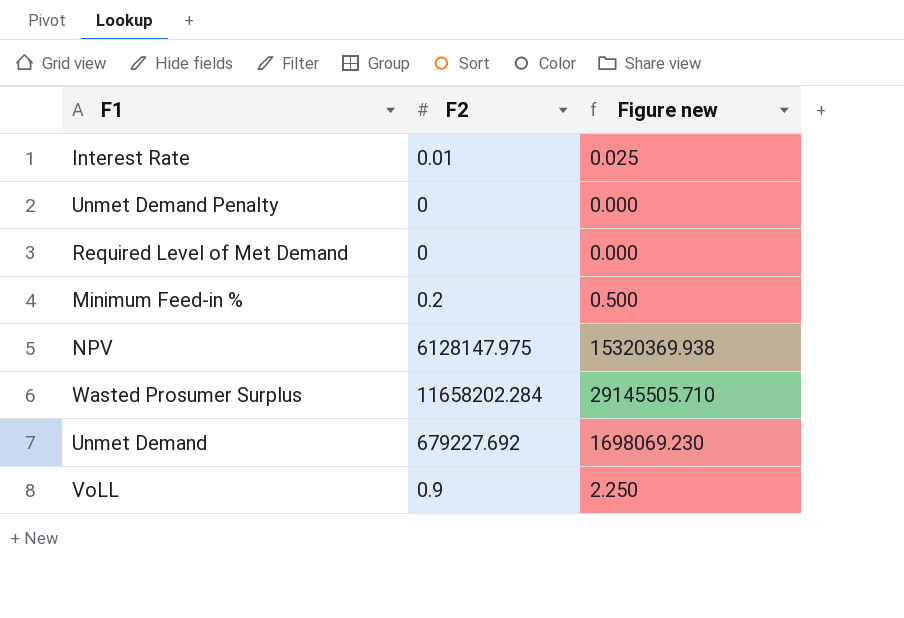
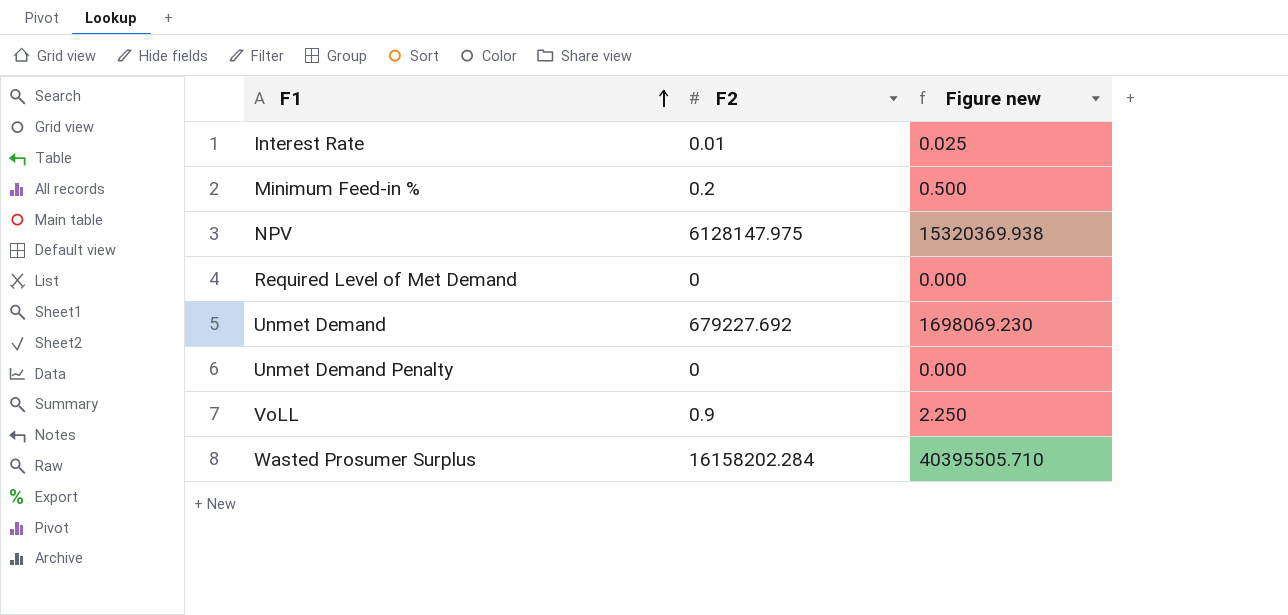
row order: none -> F1 ascending
Wasted Prosumer Surplus | F2: 11658202.284 -> 16158202.284
Wasted Prosumer Surplus | Figure new: 29145505.710 -> 40395505.710

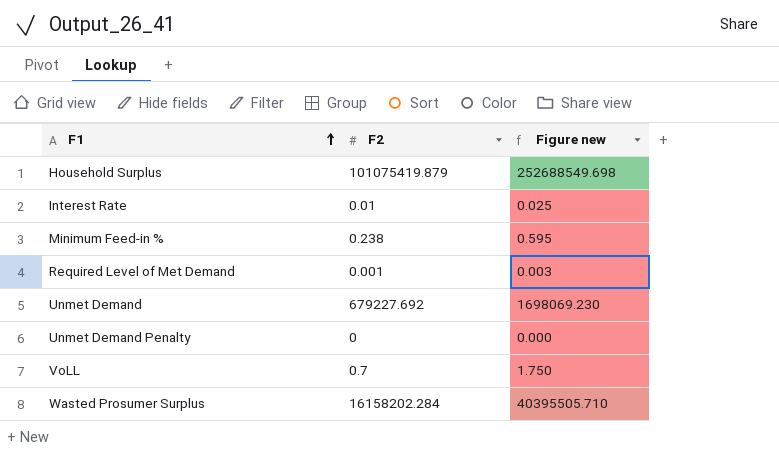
row NPV: 6128147.975 | 15320369.938 -> none
row Household Surplus: none -> 101075419.879 | 252688549.698
Minimum Feed-in % | F2: 0.2 -> 0.238
Minimum Feed-in % | Figure new: 0.500 -> 0.595
Required Level of Met Demand | F2: 0 -> 0.001
Required Level of Met Demand | Figure new: 0.000 -> 0.003
VoLL | F2: 0.9 -> 0.7
VoLL | Figure new: 2.250 -> 1.750

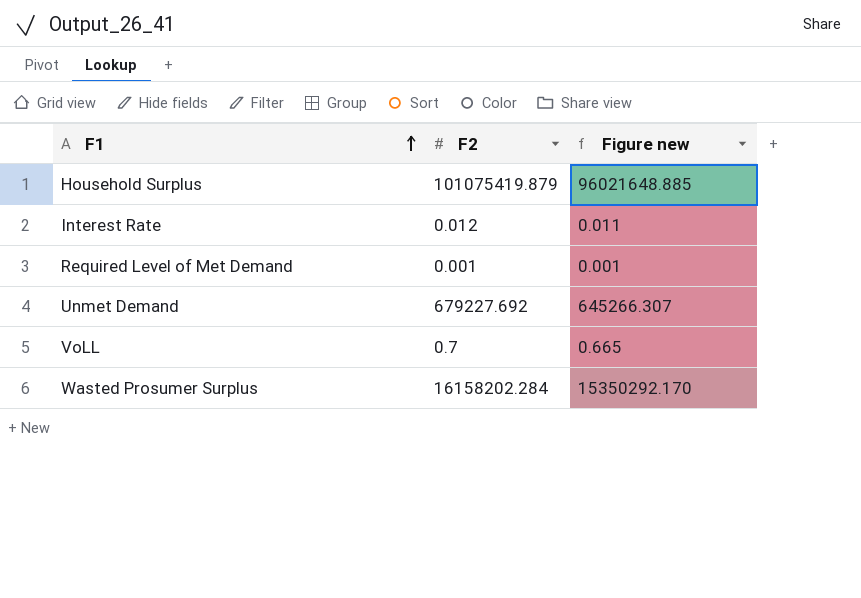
column Figure new | formula: [F2] * 2.5 -> [F2] * 0.95
row Minimum Feed-in %: 0.238 | 0.595 -> none
row Unmet Demand Penalty: 0 | 0.000 -> none
Interest Rate | F2: 0.01 -> 0.012

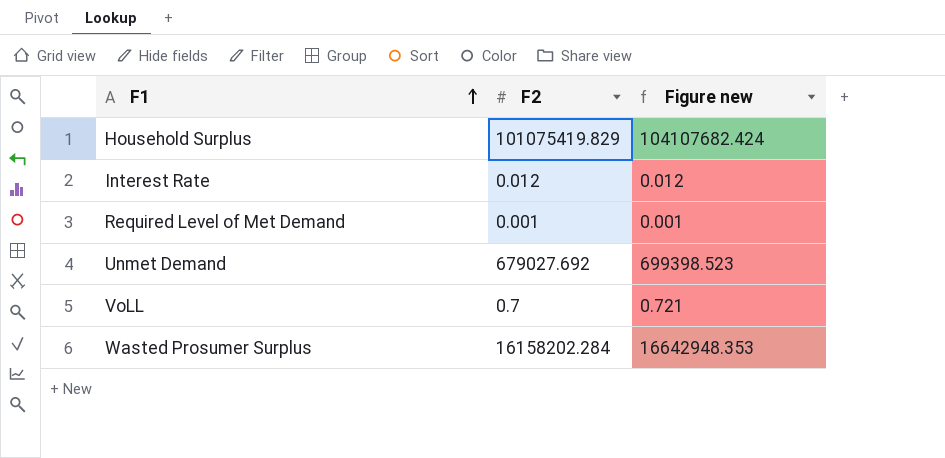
column Figure new | formula: [F2] * 0.95 -> [F2] * 1.03
Household Surplus | F2: 101075419.879 -> 101075419.829
Unmet Demand | F2: 679227.692 -> 679027.692

